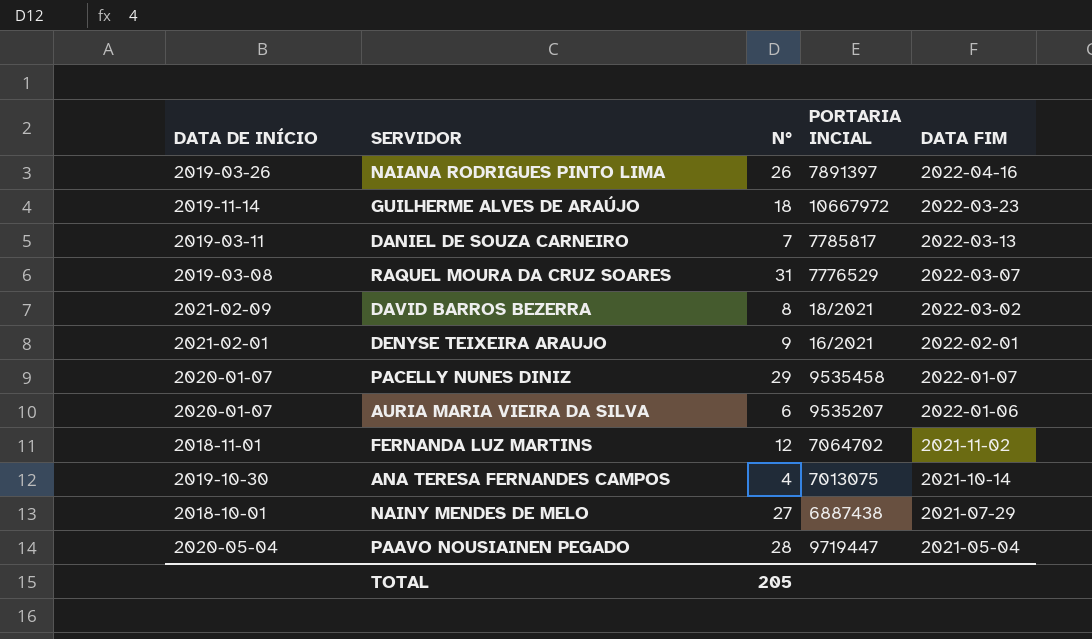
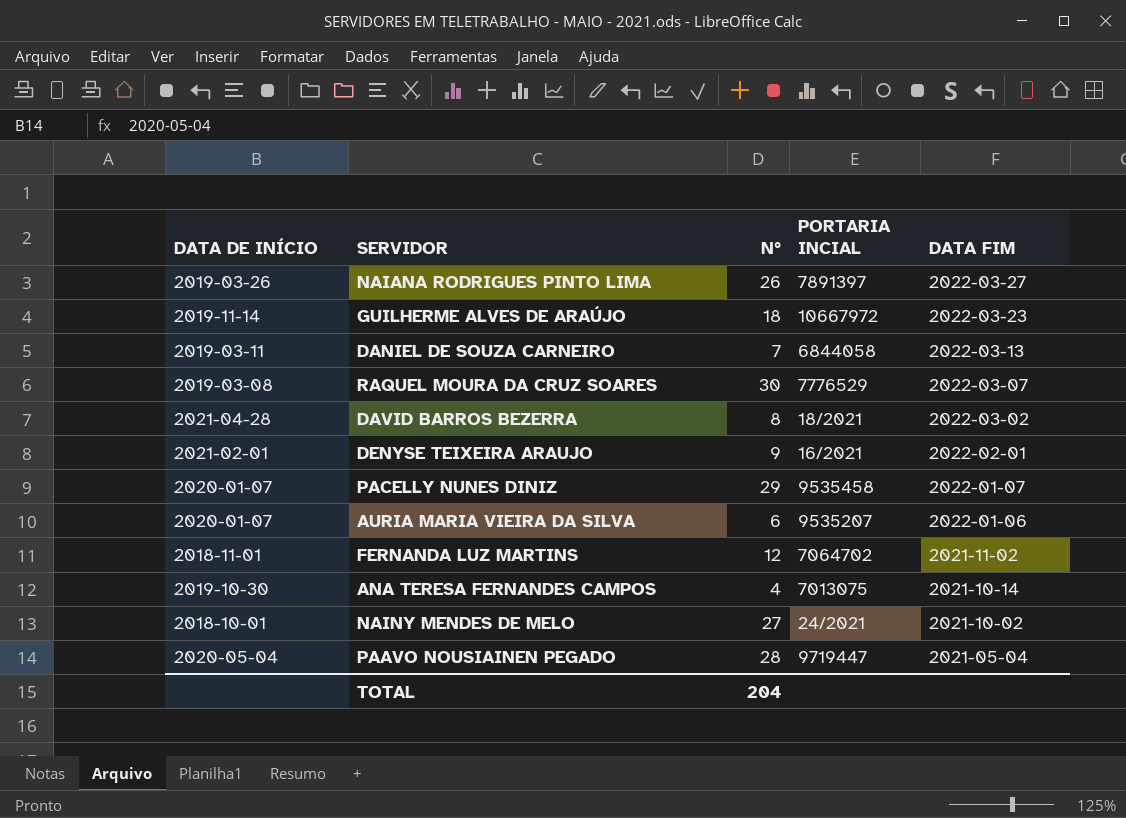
NAIANA RODRIGUES PINTO LIMA | DATA FIM: 2022-04-16 -> 2022-03-27
DANIEL DE SOUZA CARNEIRO | PORTARIA INCIAL: 7785817 -> 6844058
RAQUEL MOURA DA CRUZ SOARES | N°: 31 -> 30
DAVID BARROS BEZERRA | DATA DE INÍCIO: 2021-02-09 -> 2021-04-28
NAINY MENDES DE MELO | PORTARIA INCIAL: 6887438 -> 24/2021
NAINY MENDES DE MELO | DATA FIM: 2021-07-29 -> 2021-10-02
TOTAL | N°: 205 -> 204

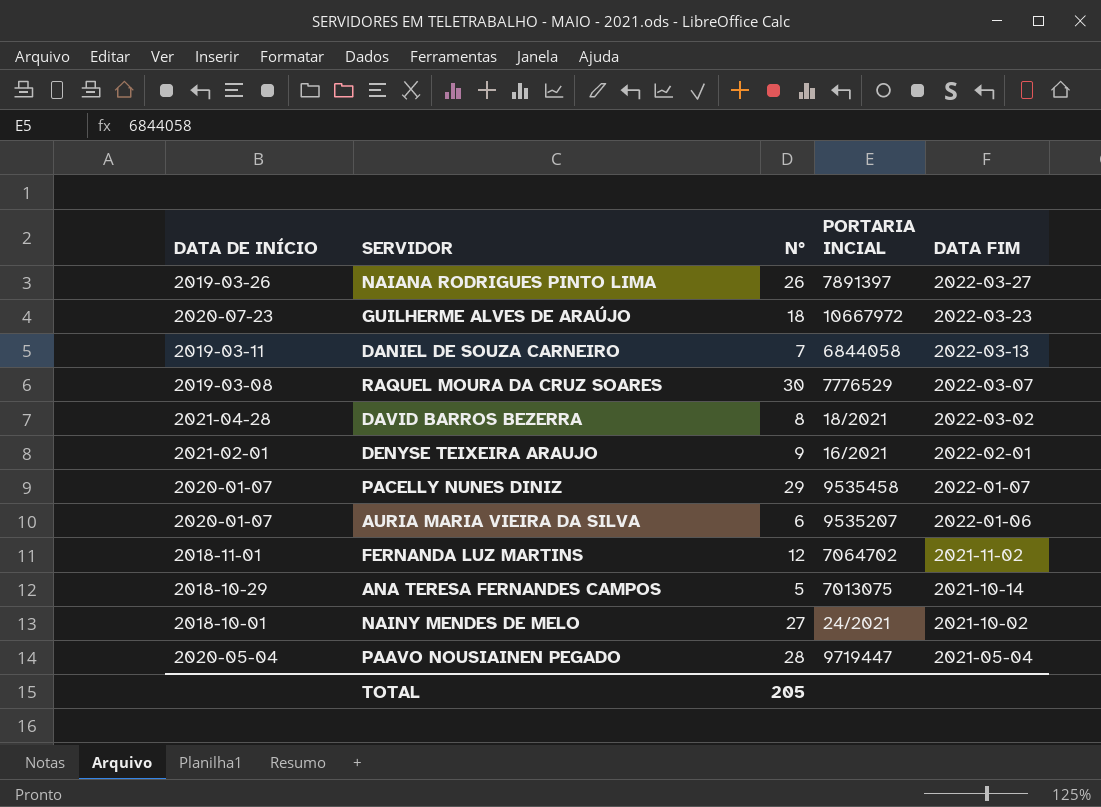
GUILHERME ALVES DE ARAÚJO | DATA DE INÍCIO: 2019-11-14 -> 2020-07-23
ANA TERESA FERNANDES CAMPOS | DATA DE INÍCIO: 2019-10-30 -> 2018-10-29
ANA TERESA FERNANDES CAMPOS | N°: 4 -> 5
TOTAL | N°: 204 -> 205

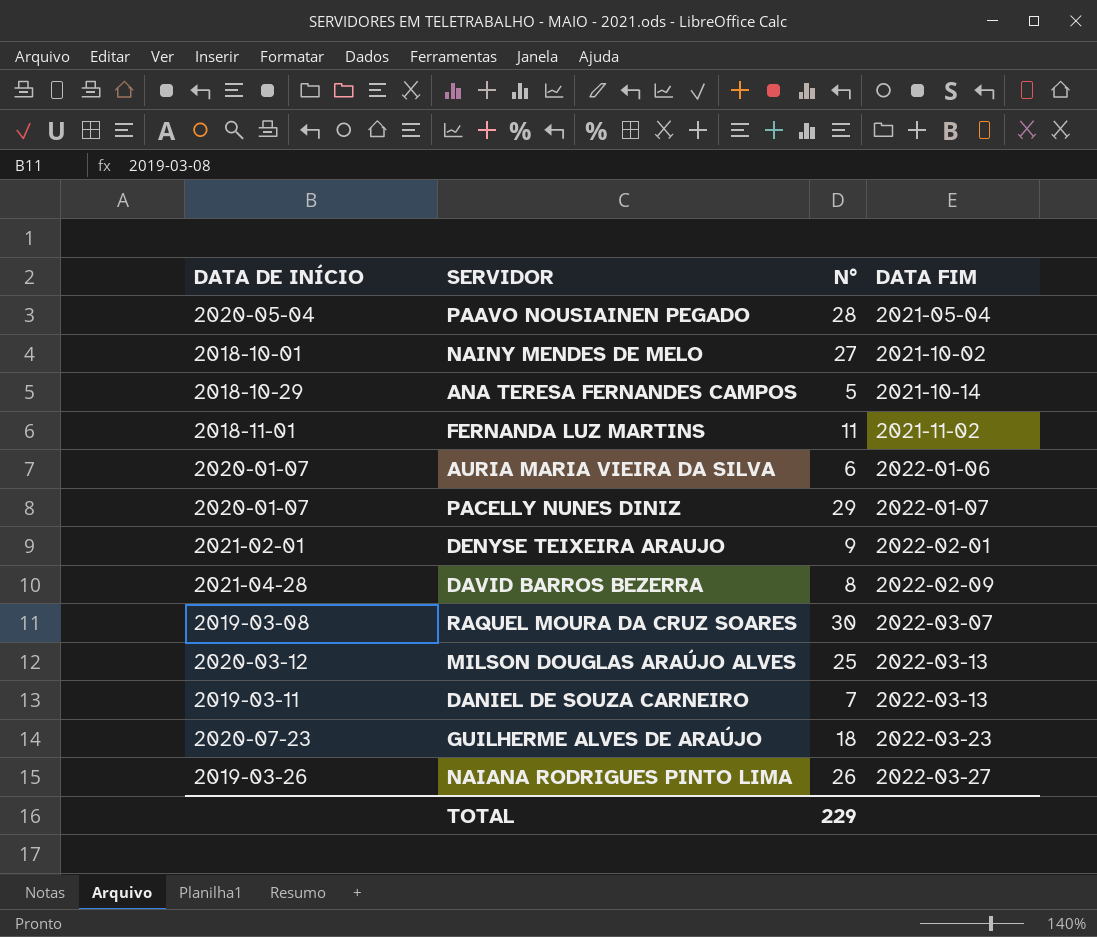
row order: DATA FIM descending -> DATA FIM ascending
column PORTARIA INCIAL | position: 4 -> none
FERNANDA LUZ MARTINS | N°: 12 -> 11
DAVID BARROS BEZERRA | DATA FIM: 2022-03-02 -> 2022-02-09
row MILSON DOUGLAS ARAÚJO ALVES: none -> 2020-03-12 | 25 | 2022-03-13
TOTAL | N°: 205 -> 229

